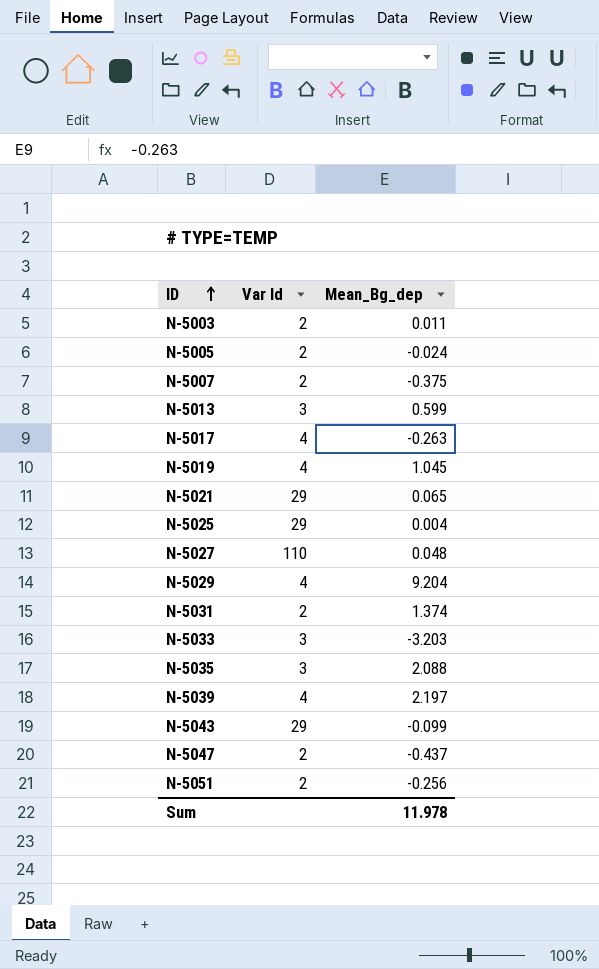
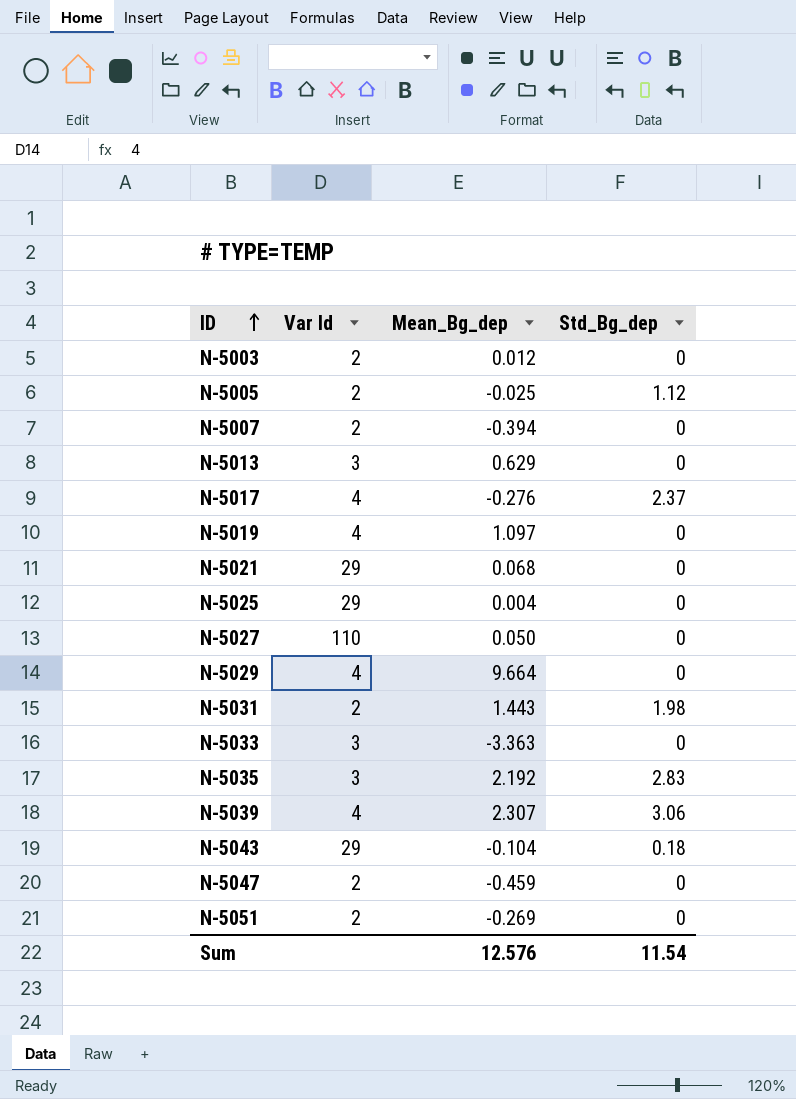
column Std_Bg_dep | position: none -> 4
N-5003 | Mean_Bg_dep: 0.011 -> 0.012
N-5005 | Mean_Bg_dep: -0.024 -> -0.025
N-5007 | Mean_Bg_dep: -0.375 -> -0.394
N-5013 | Mean_Bg_dep: 0.599 -> 0.629
N-5017 | Mean_Bg_dep: -0.263 -> -0.276
N-5019 | Mean_Bg_dep: 1.045 -> 1.097
N-5021 | Mean_Bg_dep: 0.065 -> 0.068
N-5027 | Mean_Bg_dep: 0.048 -> 0.050
N-5029 | Mean_Bg_dep: 9.204 -> 9.664
N-5031 | Mean_Bg_dep: 1.374 -> 1.443
N-5033 | Mean_Bg_dep: -3.203 -> -3.363
N-5035 | Mean_Bg_dep: 2.088 -> 2.192
N-5039 | Mean_Bg_dep: 2.197 -> 2.307
N-5043 | Mean_Bg_dep: -0.099 -> -0.104
N-5047 | Mean_Bg_dep: -0.437 -> -0.459
N-5051 | Mean_Bg_dep: -0.256 -> -0.269
Sum | Mean_Bg_dep: 11.978 -> 12.576

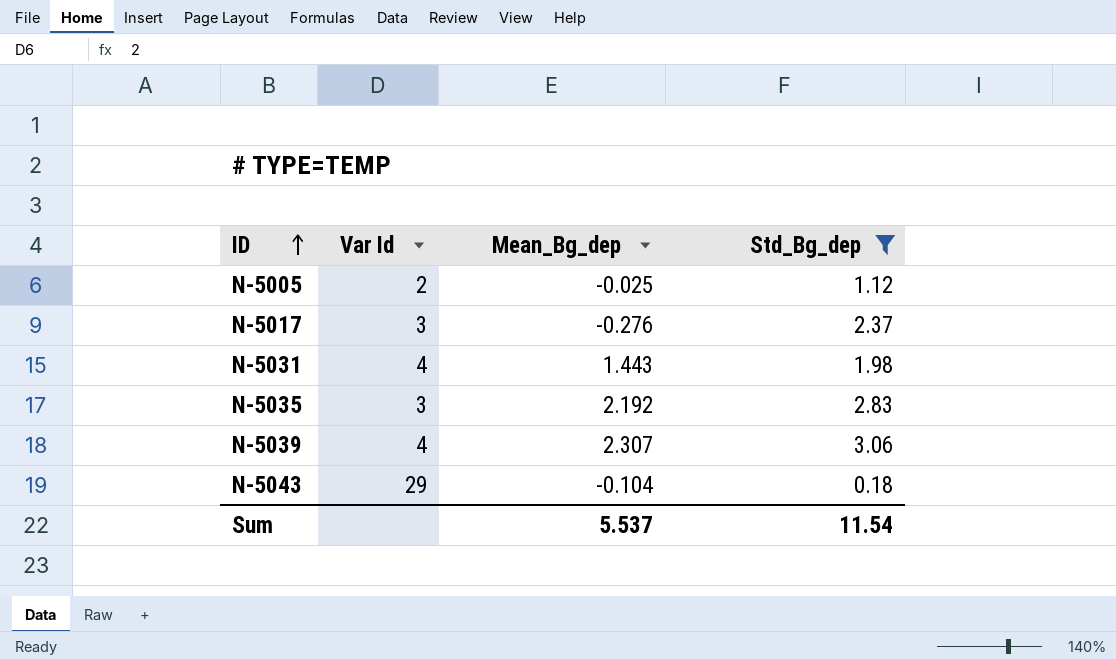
filter: none -> Std_Bg_dep != 0
N-5017 | Var Id: 4 -> 3
N-5031 | Var Id: 2 -> 4
Sum | Mean_Bg_dep: 12.576 -> 5.537

